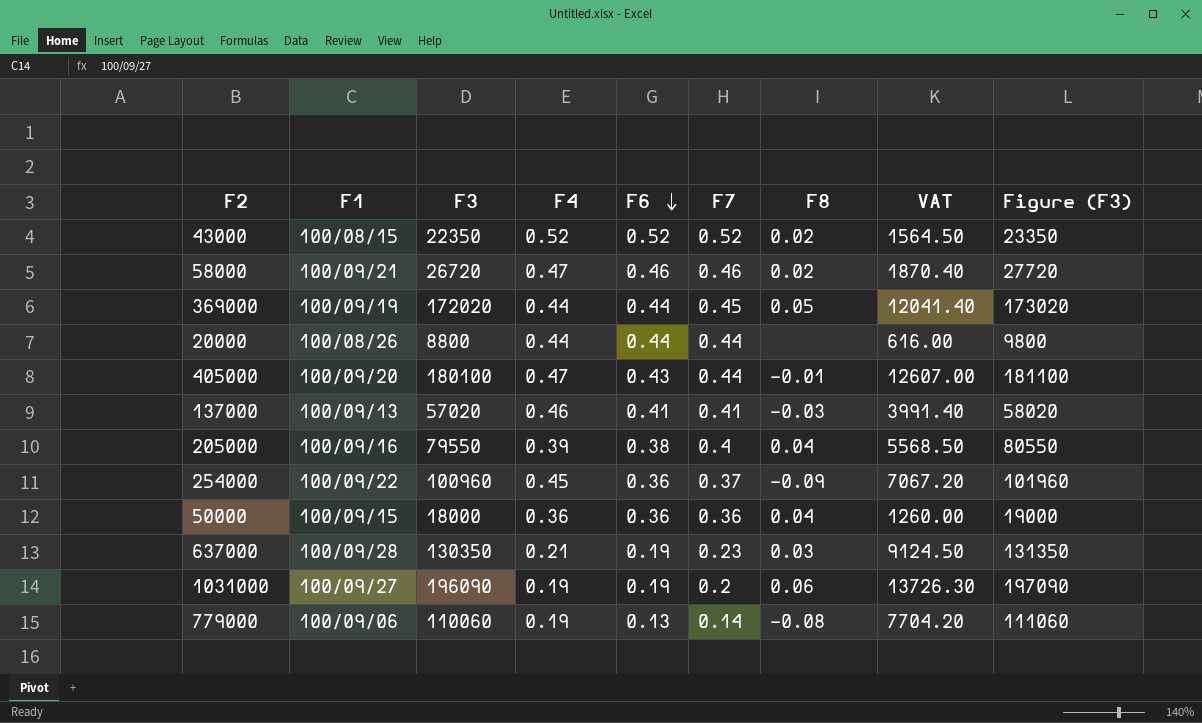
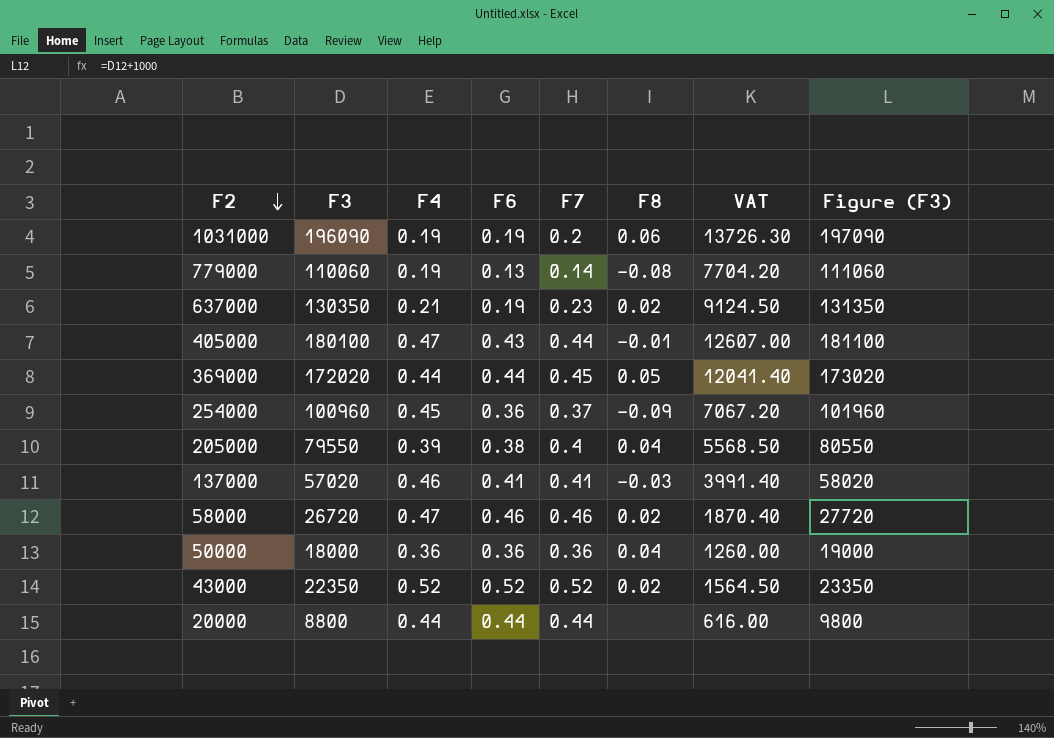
row order: F6 descending -> F2 descending
column F1 | position: 2 -> none
637000 | F8: 0.03 -> 0.02

